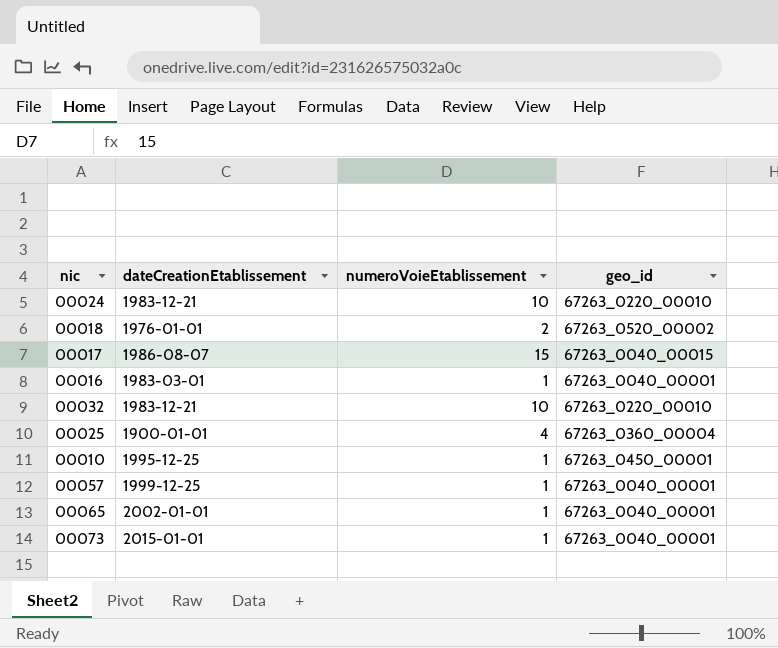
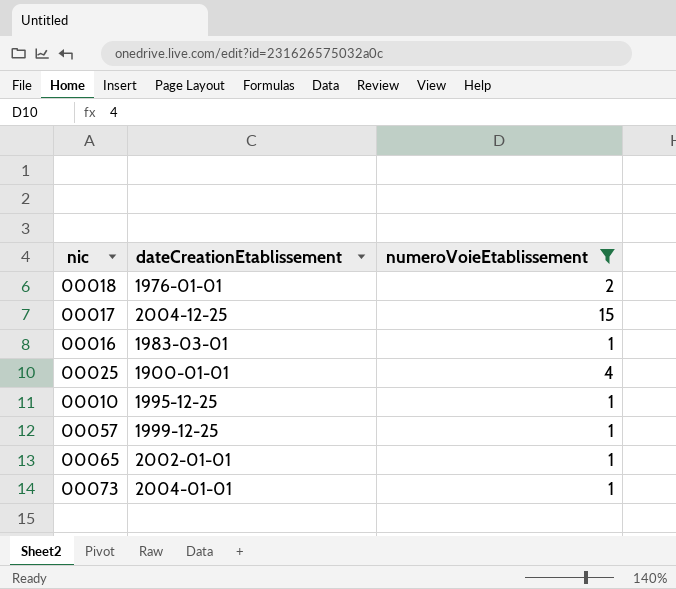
filter: none -> numeroVoieEtablissement != 10
column geo_id | position: 4 -> none
00017 | dateCreationEtablissement: 1986-08-07 -> 2004-12-25
00073 | dateCreationEtablissement: 2015-01-01 -> 2004-01-01

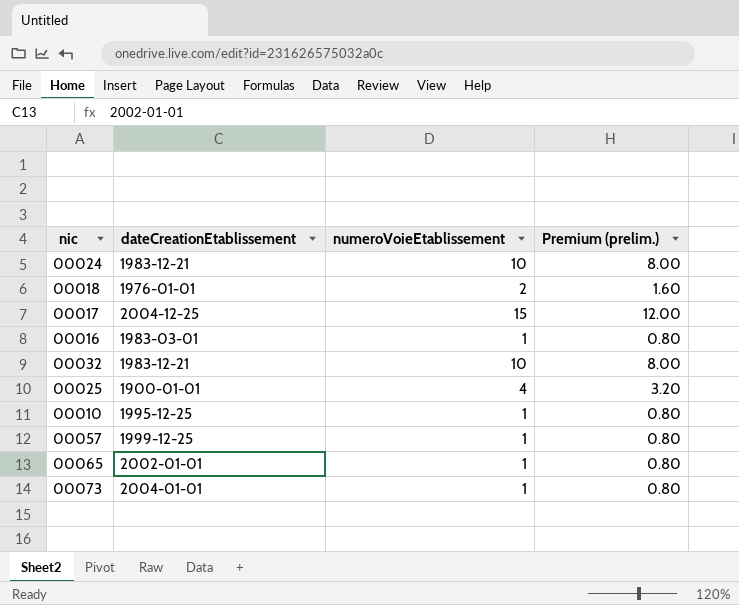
filter: numeroVoieEtablissement != 10 -> none
column Premium (prelim.) | formula: none -> [numeroVoieEtablissement] * 0.8

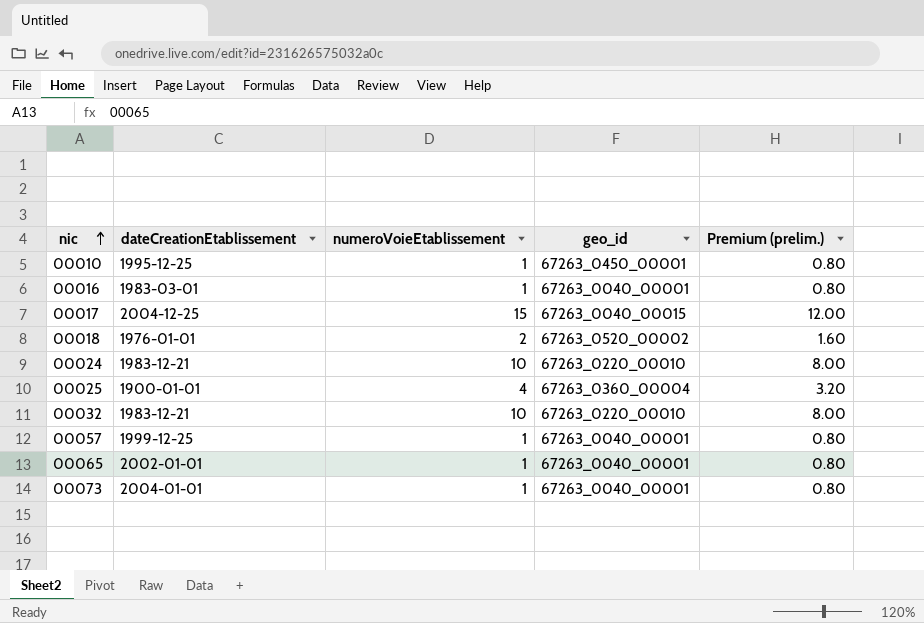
row order: none -> nic ascending
column geo_id | position: none -> 4

